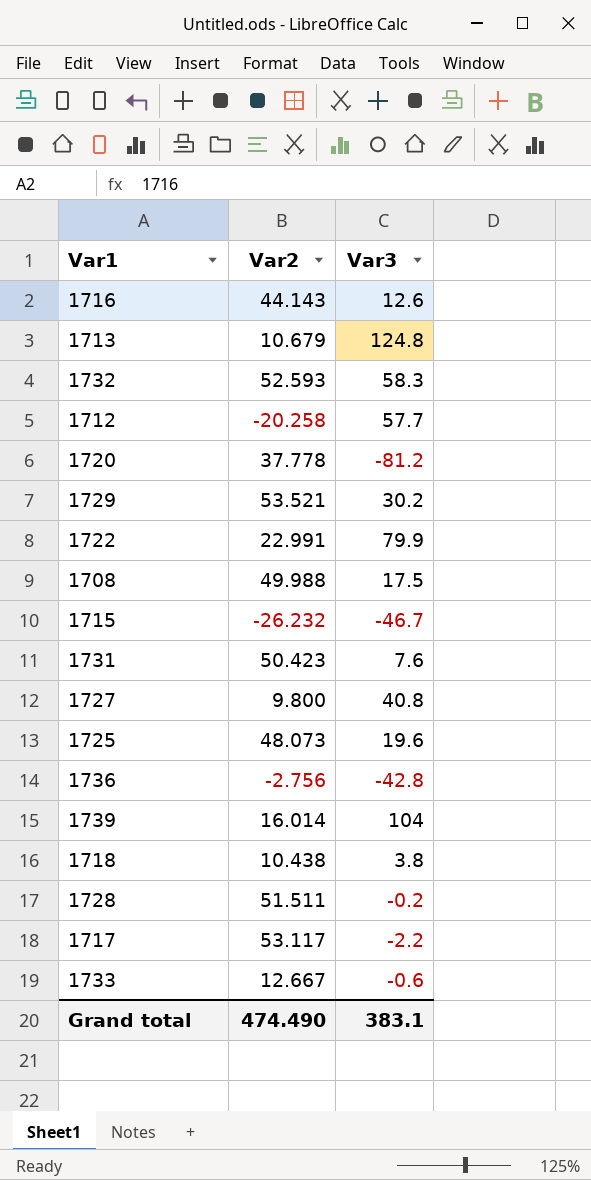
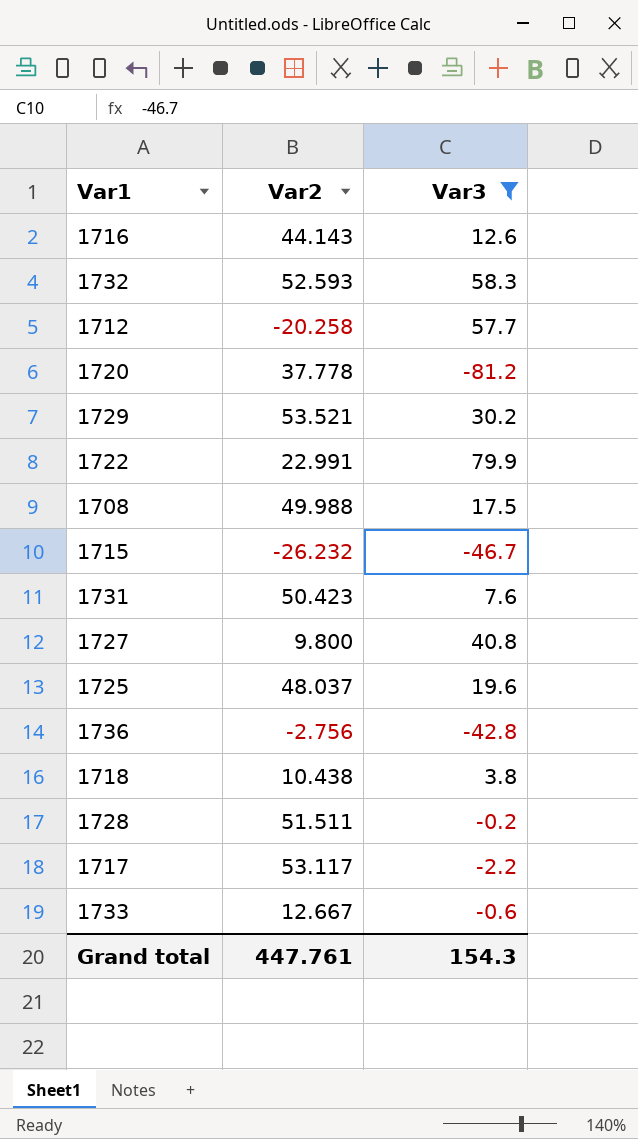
filter: none -> Var3 <= 79.9
1725 | Var2: 48.073 -> 48.037
Grand total | Var2: 474.490 -> 447.761
Grand total | Var3: 383.1 -> 154.3

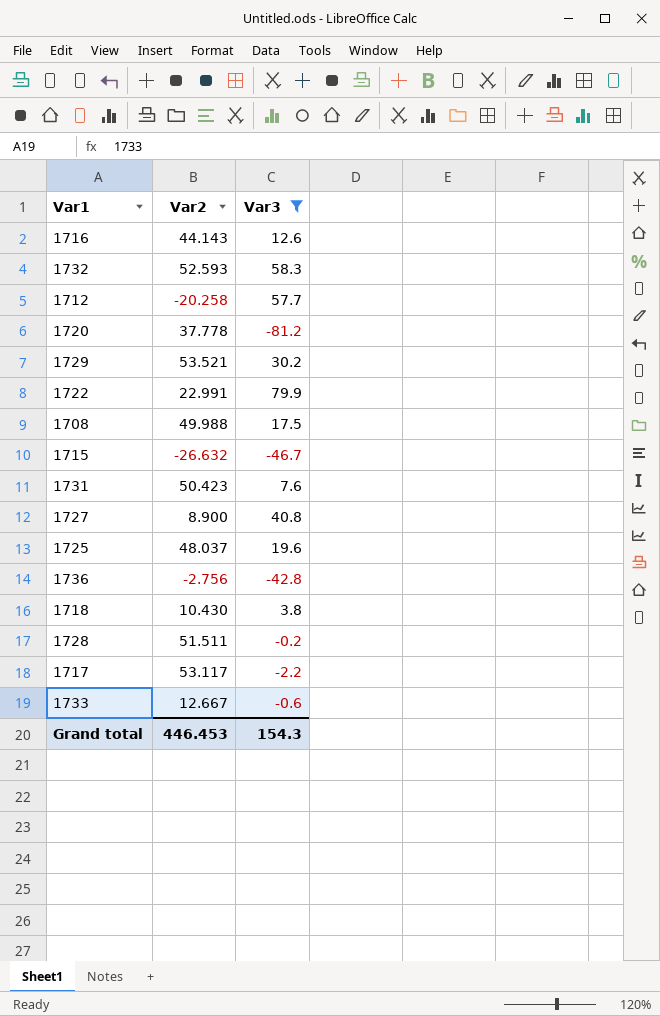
1715 | Var2: -26.232 -> -26.632
1727 | Var2: 9.800 -> 8.900
1718 | Var2: 10.438 -> 10.430
Grand total | Var2: 447.761 -> 446.453

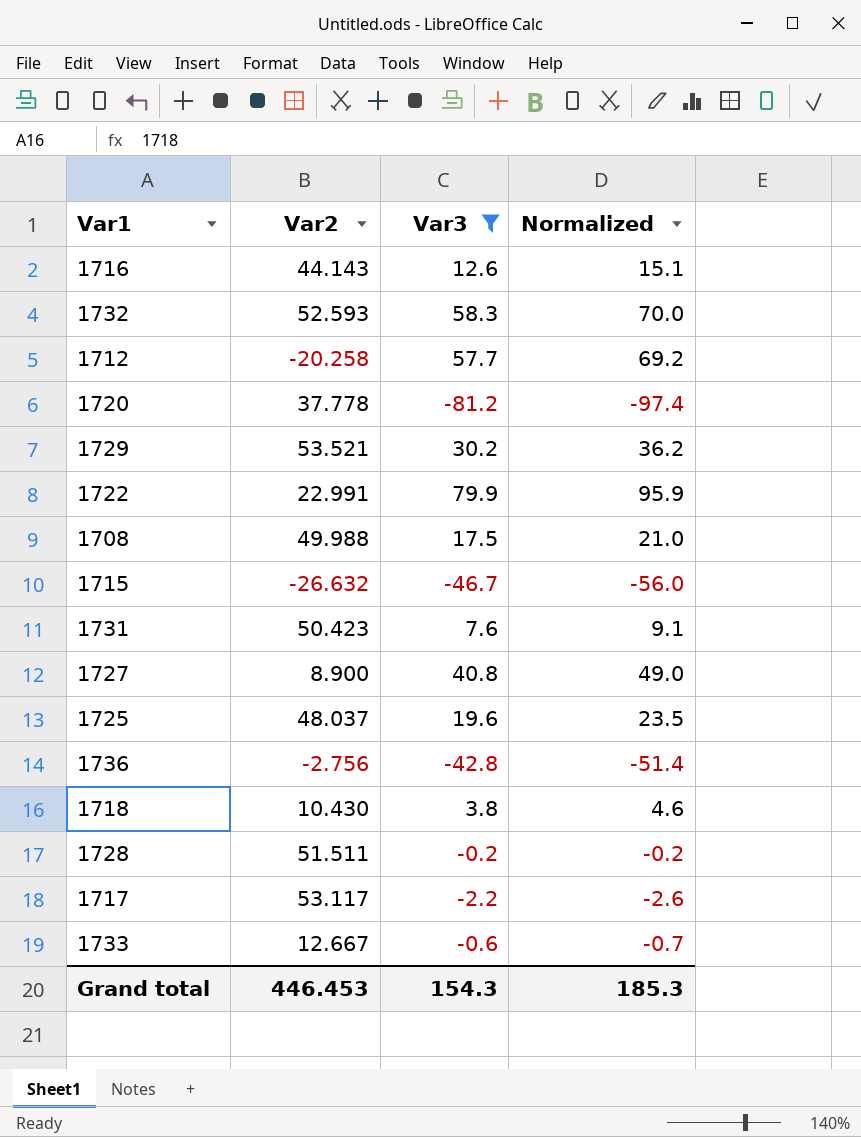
column Normalized | formula: none -> [Var3] * 1.2

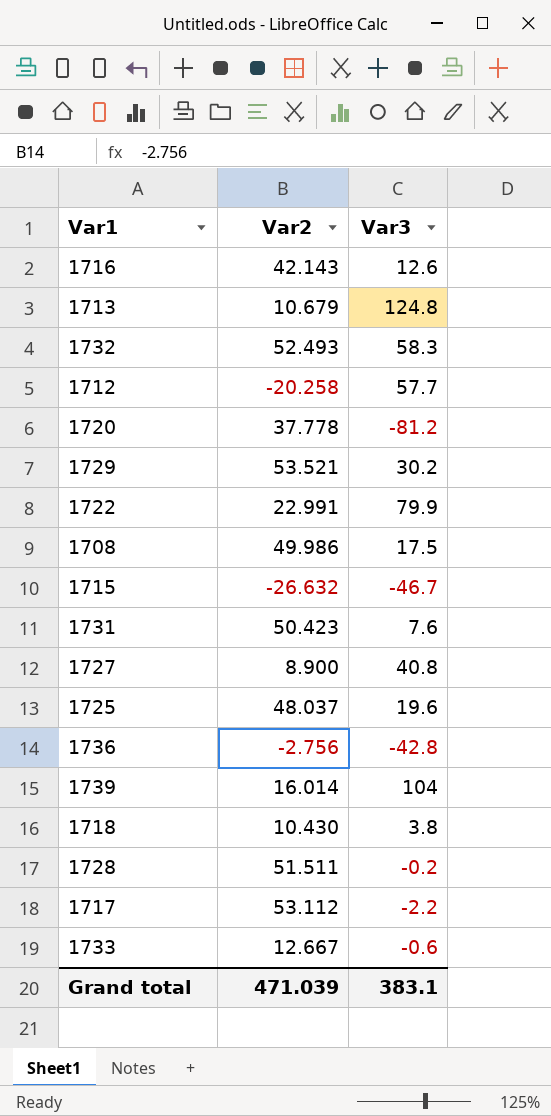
filter: Var3 <= 79.9 -> none
column Normalized | formula: [Var3] * 1.2 -> none
1716 | Var2: 44.143 -> 42.143
1732 | Var2: 52.593 -> 52.493
1708 | Var2: 49.988 -> 49.986
1717 | Var2: 53.117 -> 53.112
Grand total | Var2: 446.453 -> 471.039
Grand total | Var3: 154.3 -> 383.1

